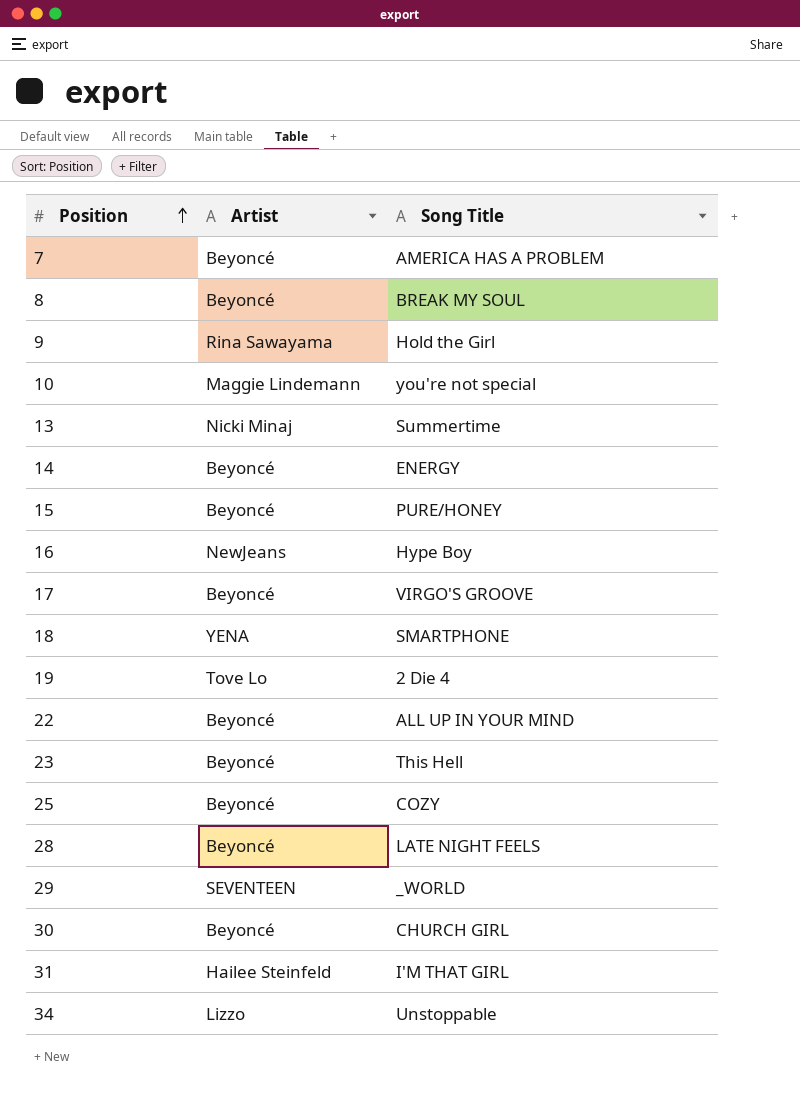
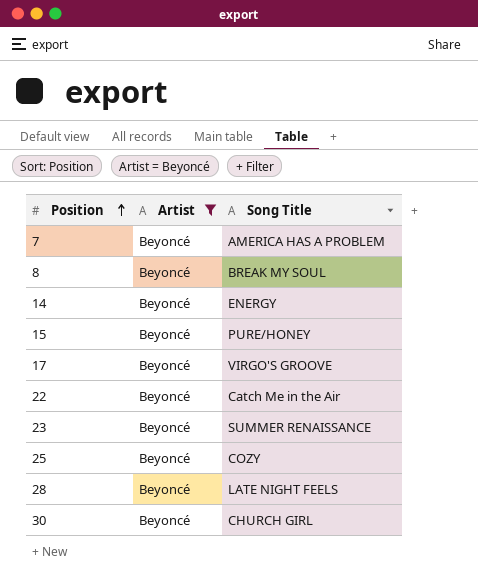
filter: none -> Artist = Beyoncé
22 | Song Title: ALL UP IN YOUR MIND -> Catch Me in the Air
23 | Song Title: This Hell -> SUMMER RENAISSANCE

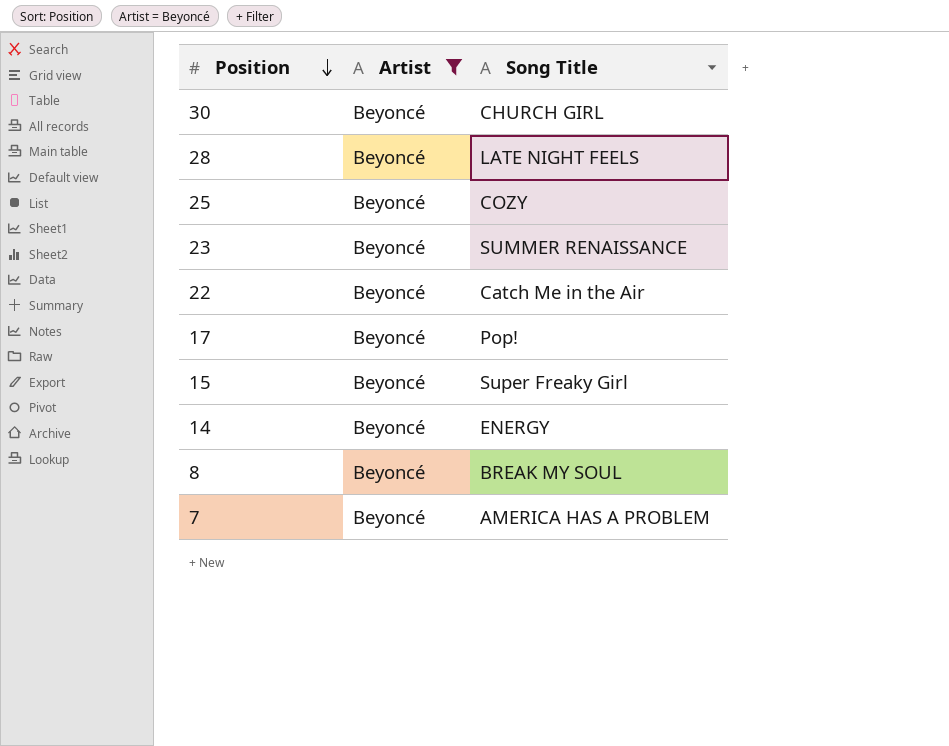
row order: Position ascending -> Position descending
17 | Song Title: VIRGO'S GROOVE -> Pop!
15 | Song Title: PURE/HONEY -> Super Freaky Girl

